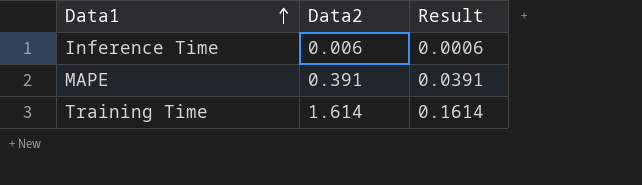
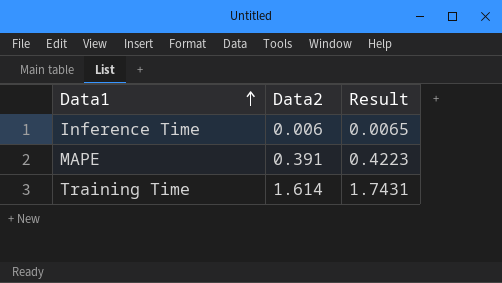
column Result | formula: [Data2] * 0.1 -> [Data2] * 1.08

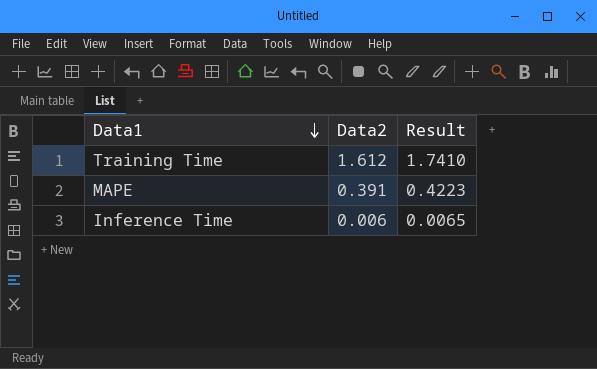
row order: Data1 ascending -> Data1 descending
Training Time | Data2: 1.614 -> 1.612
Training Time | Result: 1.7431 -> 1.7410

